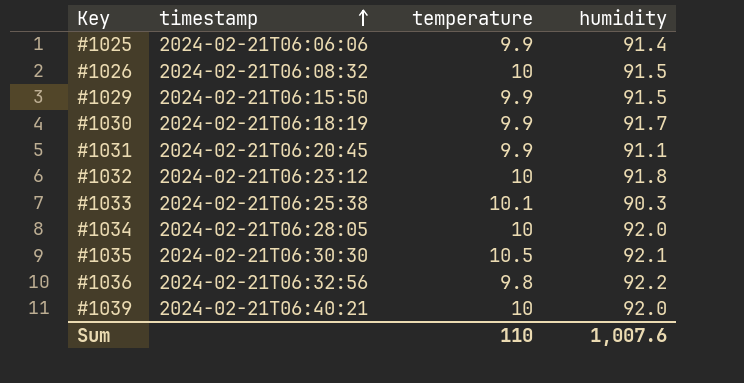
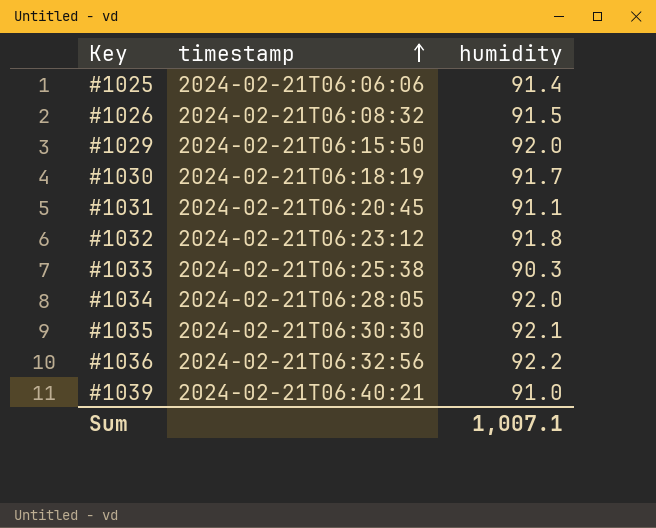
column temperature | position: 3 -> none
#1029 | humidity: 91.5 -> 92.0
#1039 | humidity: 92.0 -> 91.0
Sum | humidity: 1,007.6 -> 1,007.1

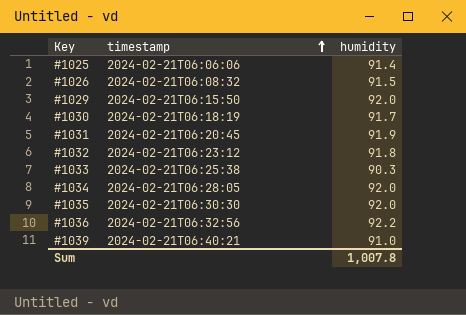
#1031 | humidity: 91.1 -> 91.9
#1035 | humidity: 92.1 -> 92.0
Sum | humidity: 1,007.1 -> 1,007.8

